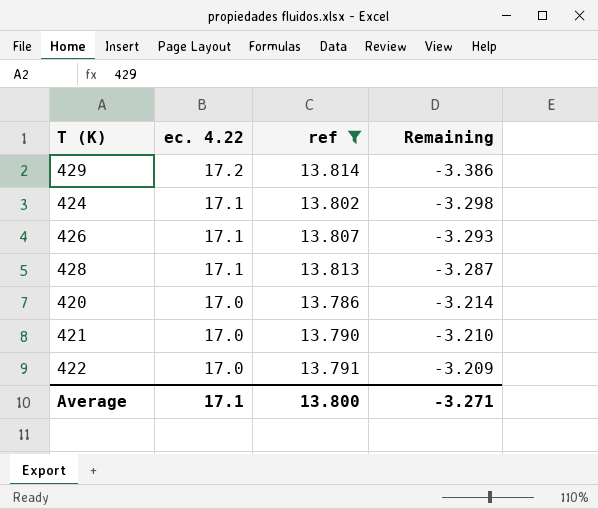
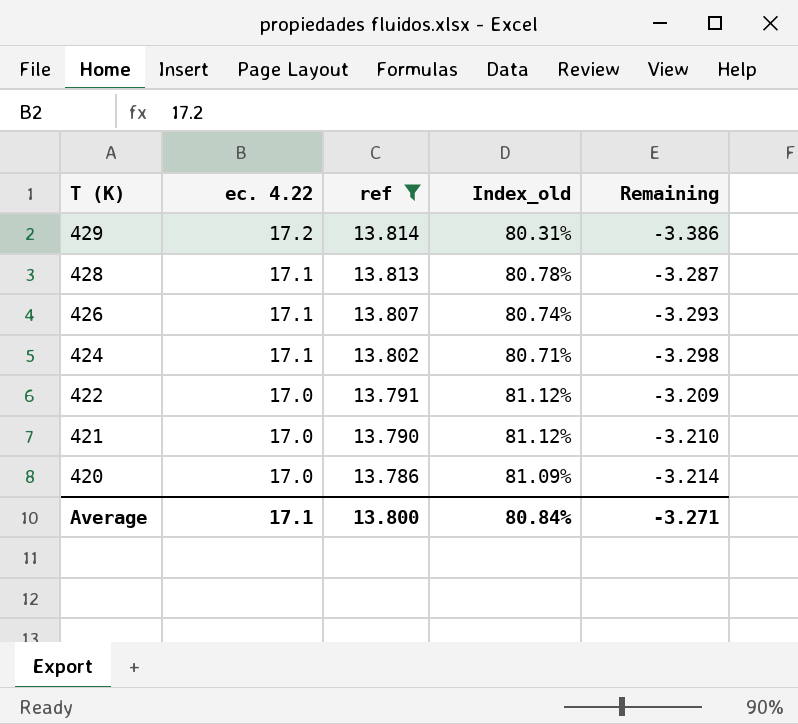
row order: ec. 4.22 descending -> T (K) descending
column Index_old | formula: none -> [ref] / [ec. 4.22]

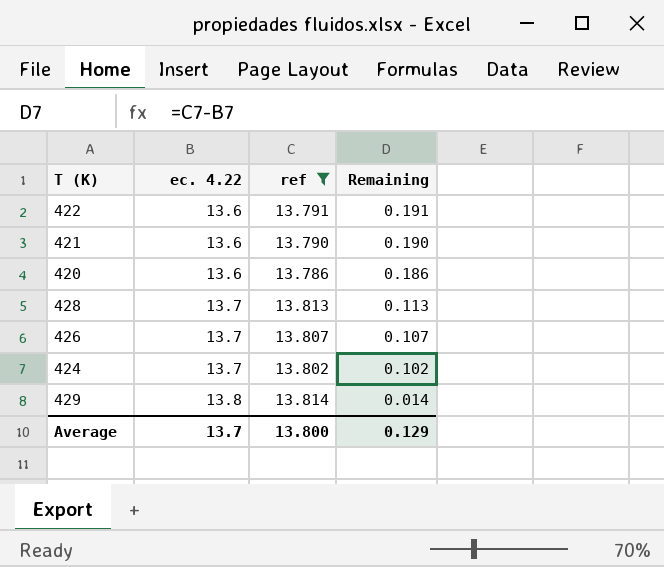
row order: T (K) descending -> ec. 4.22 ascending
column Index_old | formula: [ref] / [ec. 4.22] -> none
422 | ec. 4.22: 17.0 -> 13.6
422 | Remaining: -3.209 -> 0.191
421 | ec. 4.22: 17.0 -> 13.6
421 | Remaining: -3.210 -> 0.190
420 | ec. 4.22: 17.0 -> 13.6
420 | Remaining: -3.214 -> 0.186
428 | ec. 4.22: 17.1 -> 13.7
428 | Remaining: -3.287 -> 0.113
426 | ec. 4.22: 17.1 -> 13.7
426 | Remaining: -3.293 -> 0.107
424 | ec. 4.22: 17.1 -> 13.7
424 | Remaining: -3.298 -> 0.102
429 | ec. 4.22: 17.2 -> 13.8
429 | Remaining: -3.386 -> 0.014
Average | ec. 4.22: 17.1 -> 13.7
Average | Remaining: -3.271 -> 0.129

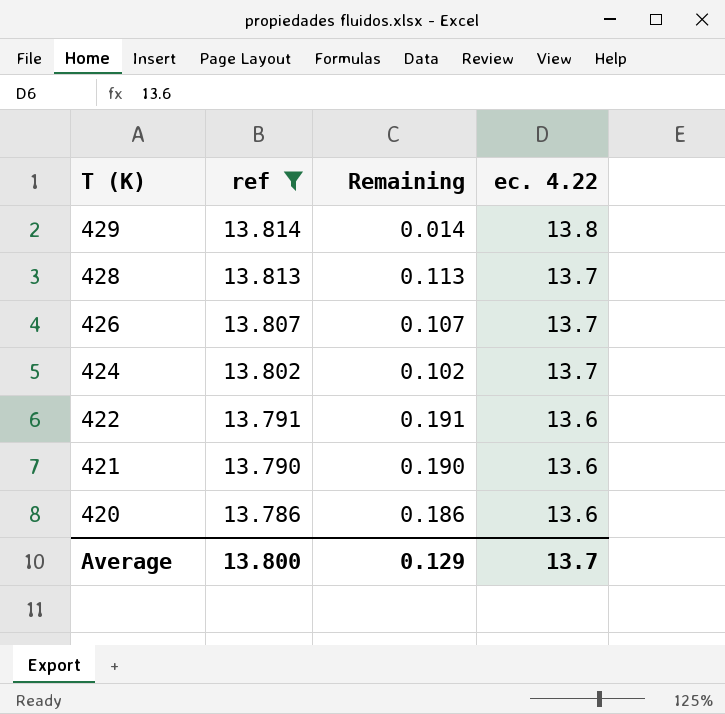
row order: ec. 4.22 ascending -> T (K) descending
column ec. 4.22 | position: 2 -> 4

